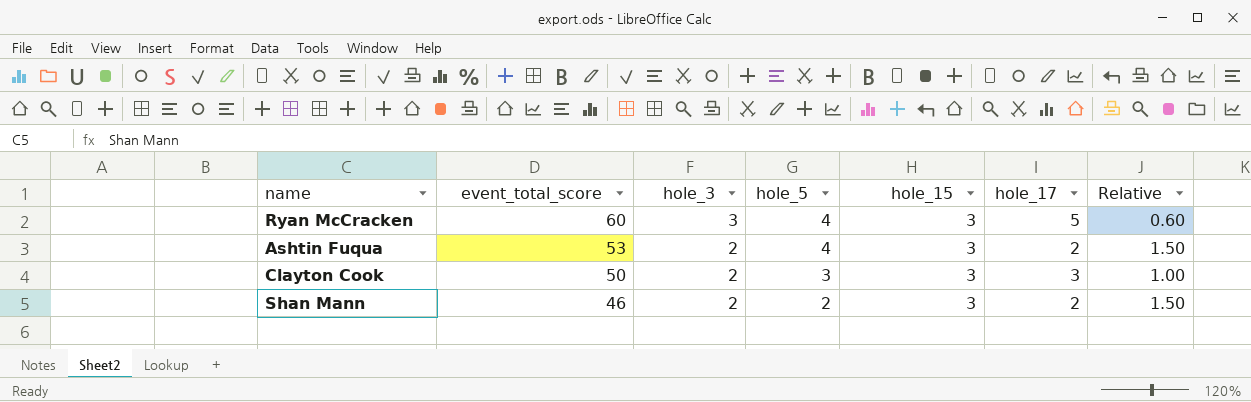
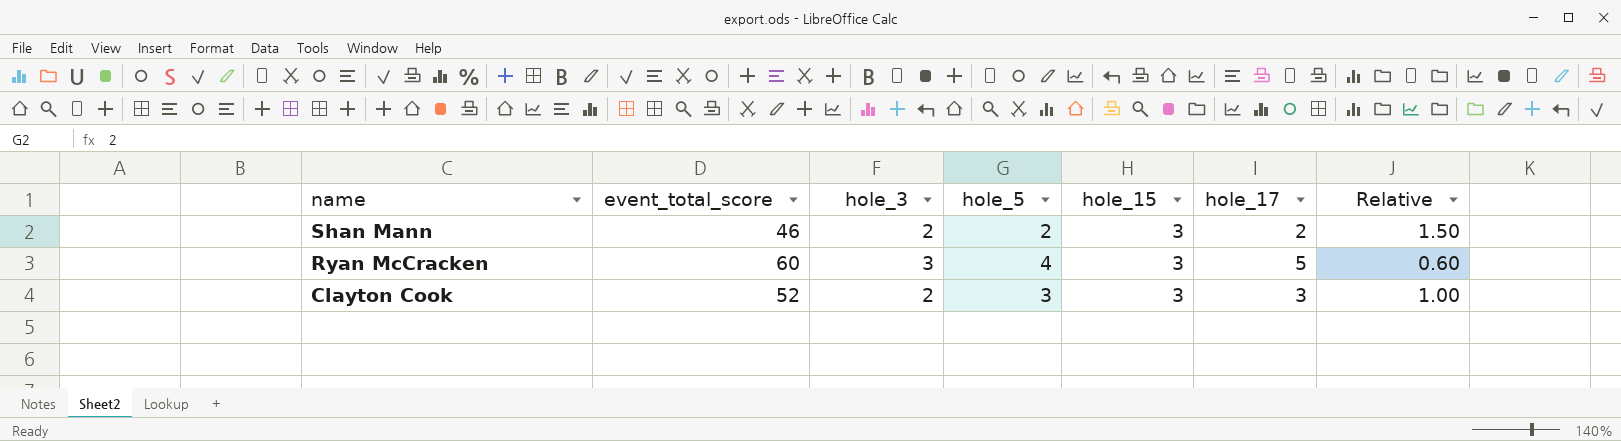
row order: event_total_score descending -> name descending
row Ashtin Fuqua: 53 | 2 | 4 | 3 | 2 | 1.50 -> none
Clayton Cook | event_total_score: 50 -> 52

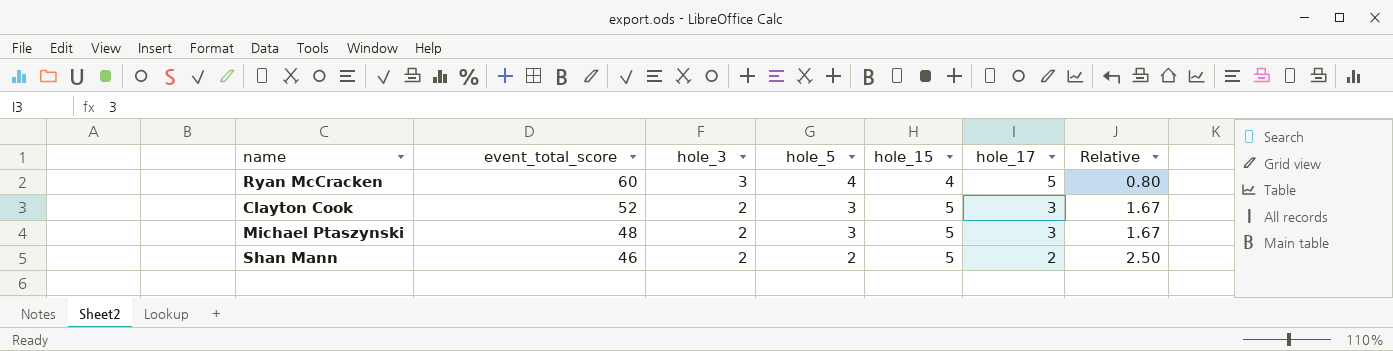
row order: name descending -> event_total_score descending
Ryan McCracken | hole_15: 3 -> 4
Ryan McCracken | Relative: 0.60 -> 0.80
Clayton Cook | hole_15: 3 -> 5
Clayton Cook | Relative: 1.00 -> 1.67
row Michael Ptaszynski: none -> 48 | 2 | 3 | 5 | 3 | 1.67
Shan Mann | hole_15: 3 -> 5
Shan Mann | Relative: 1.50 -> 2.50

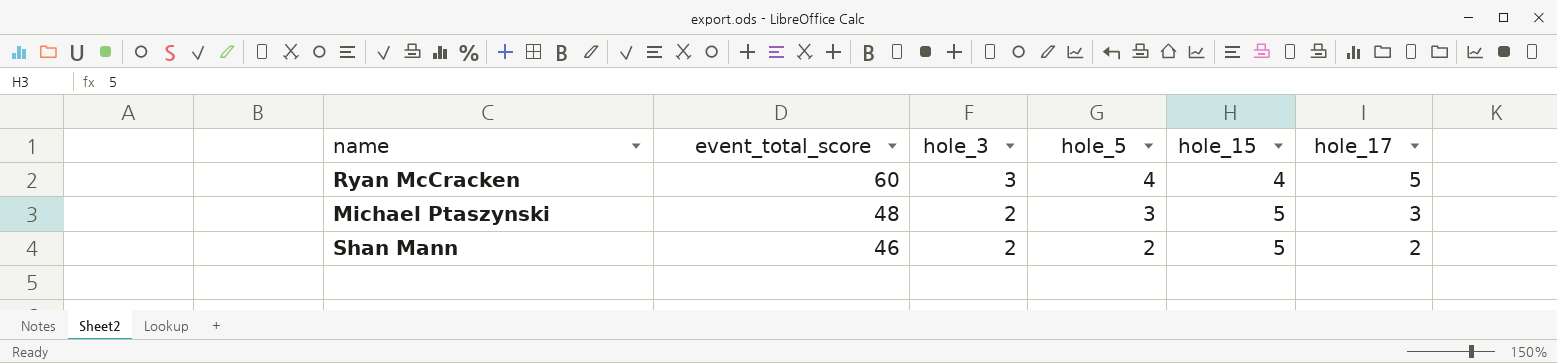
column Relative | formula: [hole_15] / [hole_17] -> none
row Clayton Cook: 52 | 2 | 3 | 5 | 3 | 1.67 -> none

